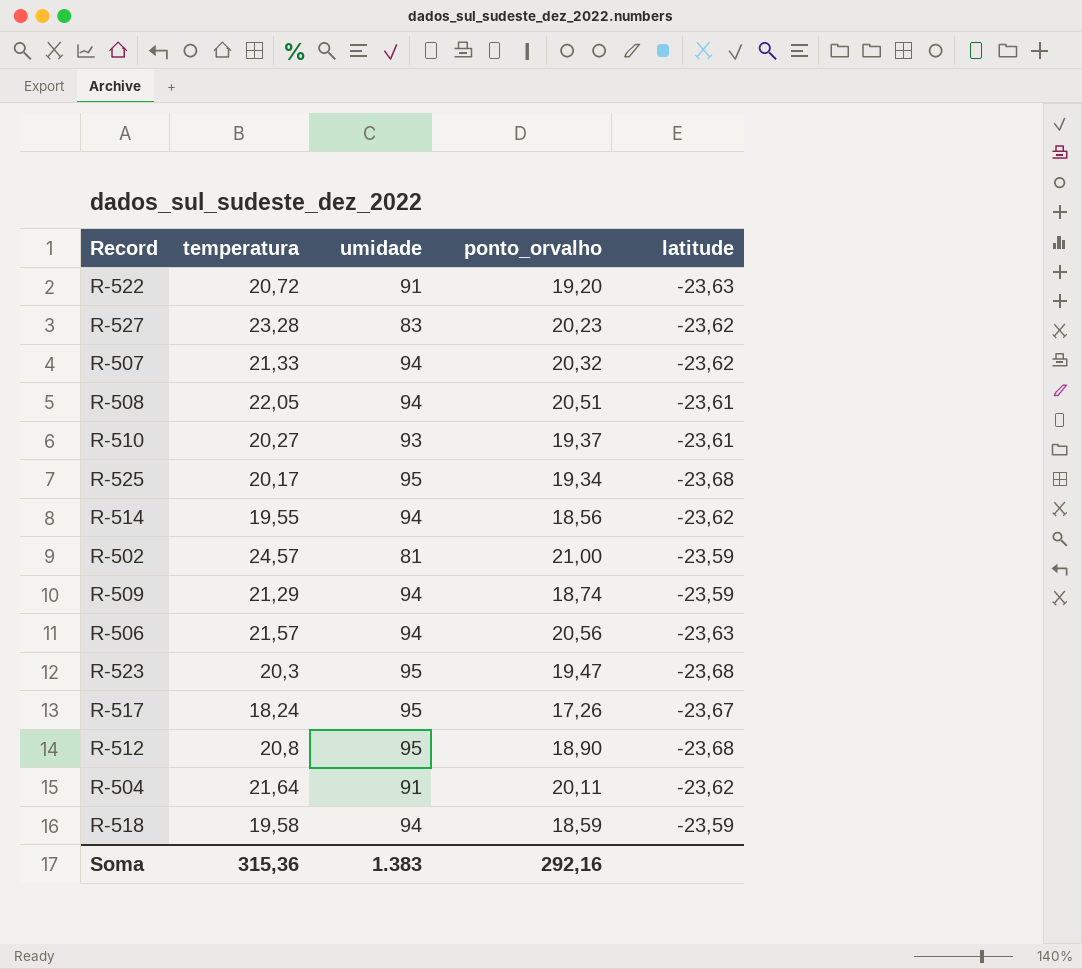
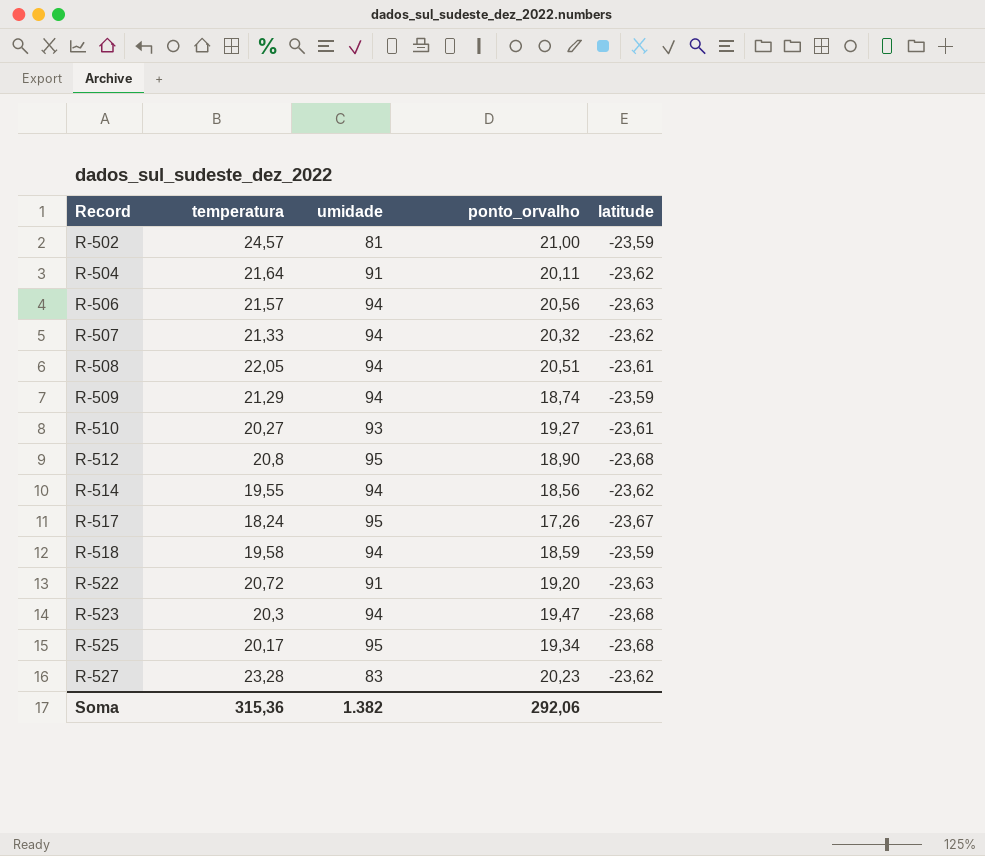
row order: none -> Record ascending
R-510 | ponto_orvalho: 19,37 -> 19,27
R-523 | umidade: 95 -> 94
Soma | umidade: 1.383 -> 1.382
Soma | ponto_orvalho: 292,16 -> 292,06

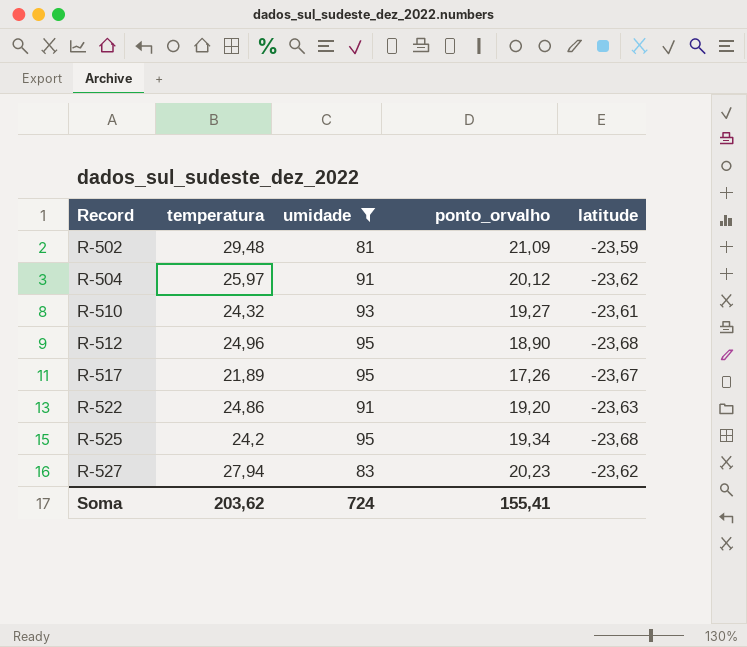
filter: none -> umidade != 94
R-502 | temperatura: 24,57 -> 29,48
R-502 | ponto_orvalho: 21,00 -> 21,09
R-504 | temperatura: 21,64 -> 25,97
R-504 | ponto_orvalho: 20,11 -> 20,12
R-510 | temperatura: 20,27 -> 24,32
R-512 | temperatura: 20,8 -> 24,96
R-517 | temperatura: 18,24 -> 21,89
R-522 | temperatura: 20,72 -> 24,86
R-525 | temperatura: 20,17 -> 24,2
R-527 | temperatura: 23,28 -> 27,94
Soma | temperatura: 315,36 -> 203,62
Soma | umidade: 1.382 -> 724
Soma | ponto_orvalho: 292,06 -> 155,41

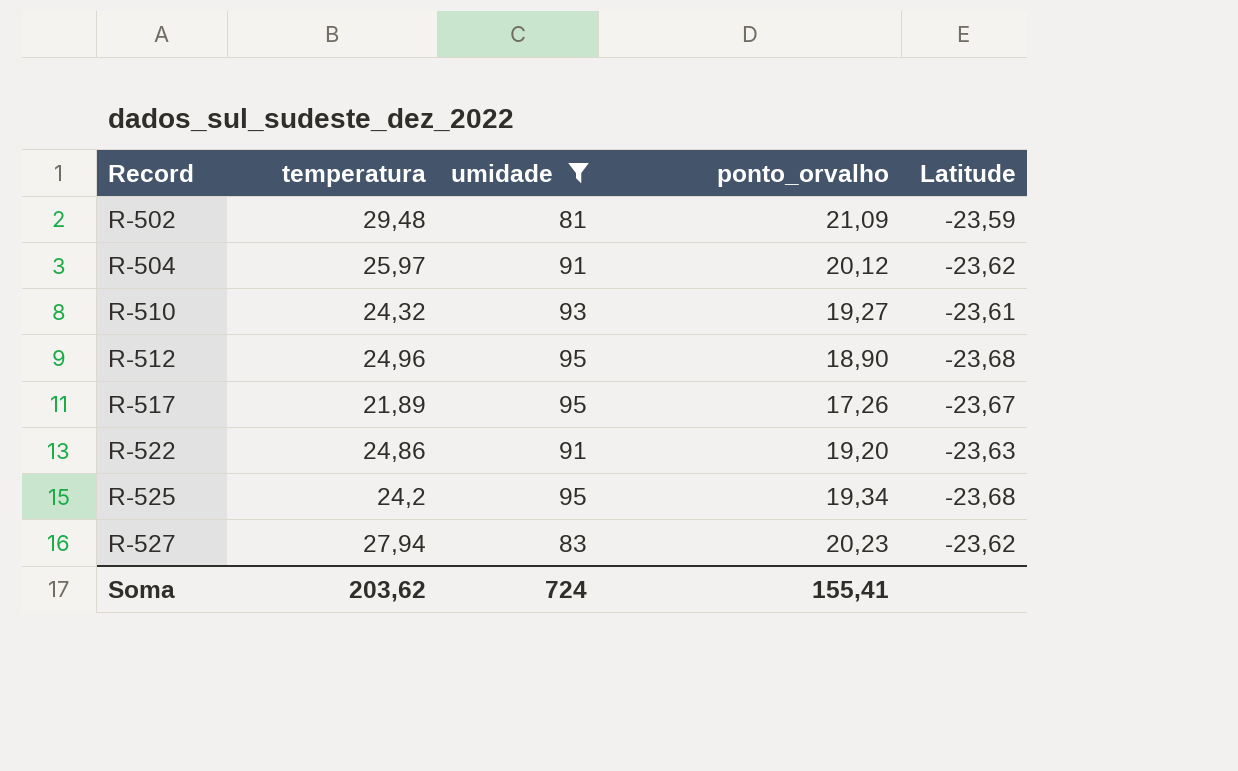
column name: latitude -> Latitude

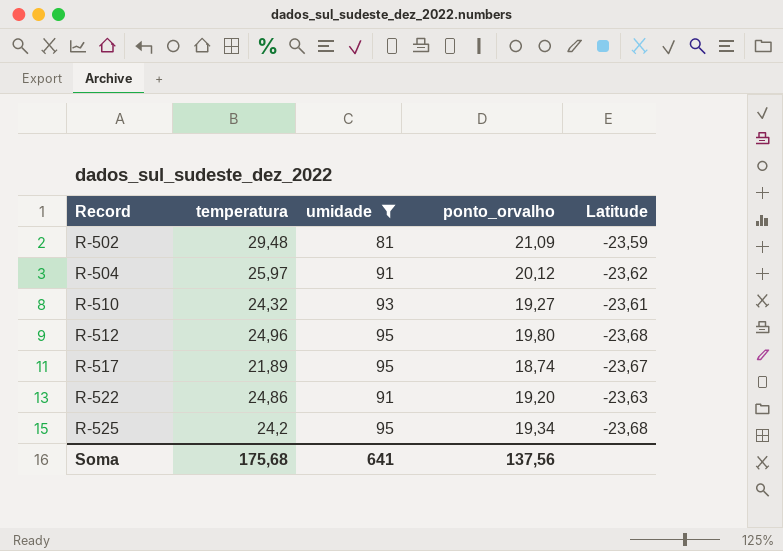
row R-527: 27,94 | 83 | 20,23 | -23,62 -> none
R-512 | ponto_orvalho: 18,90 -> 19,80
R-517 | ponto_orvalho: 17,26 -> 18,74
Soma | temperatura: 203,62 -> 175,68
Soma | umidade: 724 -> 641
Soma | ponto_orvalho: 155,41 -> 137,56

